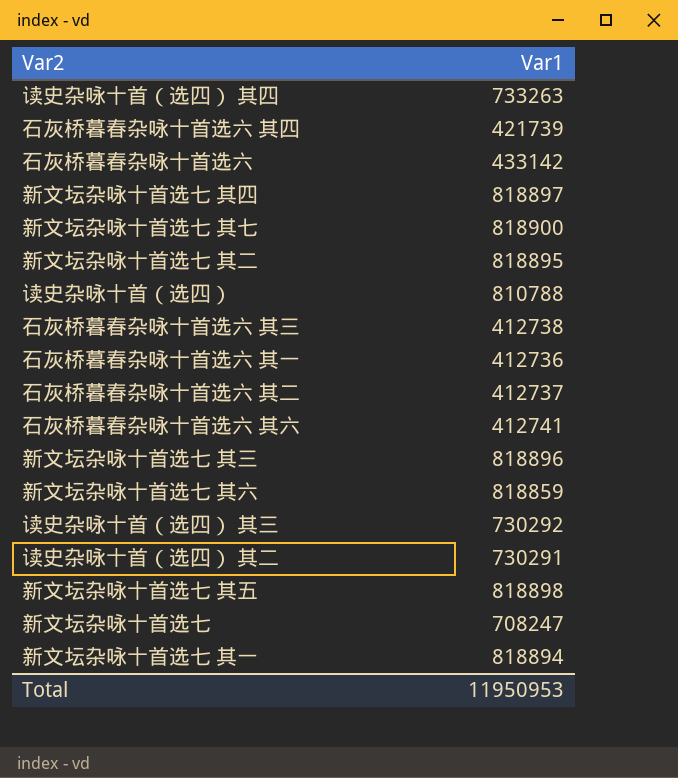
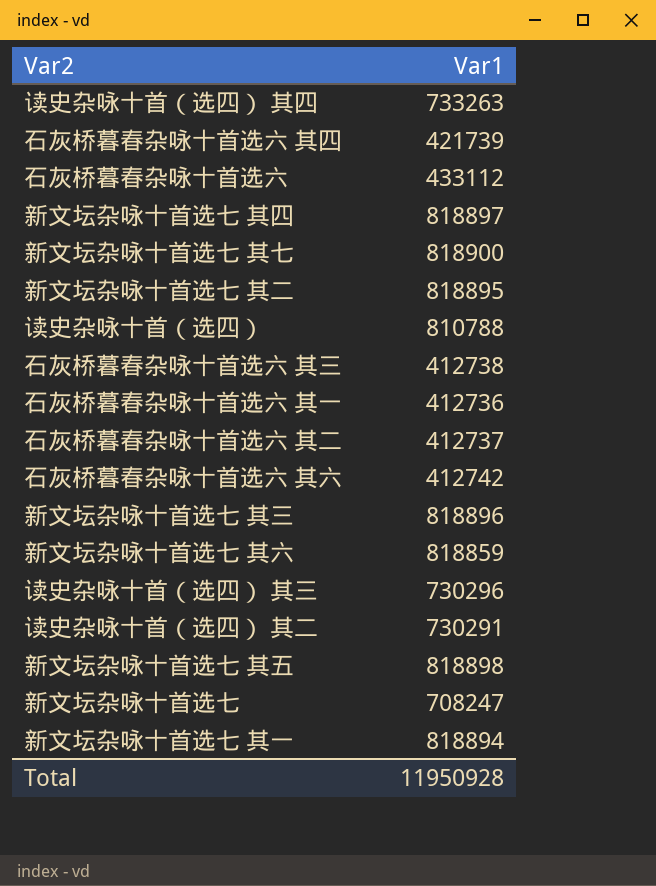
石灰桥暮春杂咏十首选六 | Var1: 433142 -> 433112
石灰桥暮春杂咏十首选六 其六 | Var1: 412741 -> 412742
读史杂咏十首（选四） 其三 | Var1: 730292 -> 730296
Total | Var1: 11950953 -> 11950928

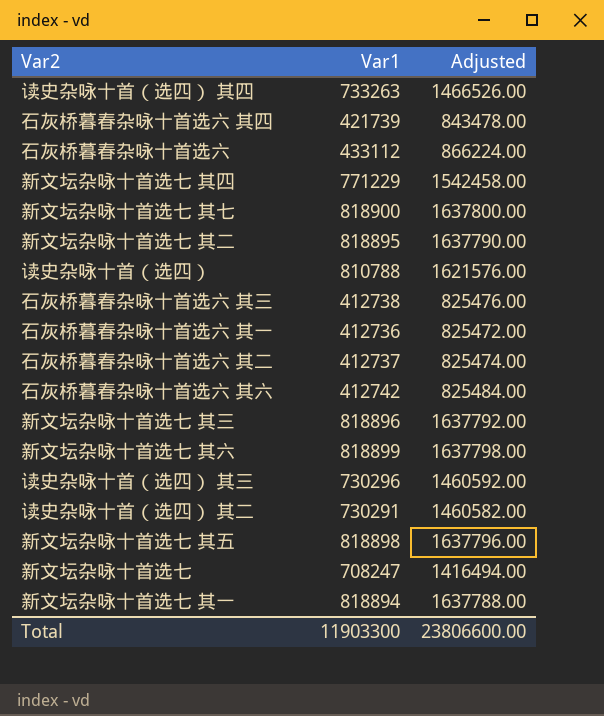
column Adjusted | formula: none -> [Var1] * 2
新文坛杂咏十首选七 其四 | Var1: 818897 -> 771229
新文坛杂咏十首选七 其六 | Var1: 818859 -> 818899
Total | Var1: 11950928 -> 11903300

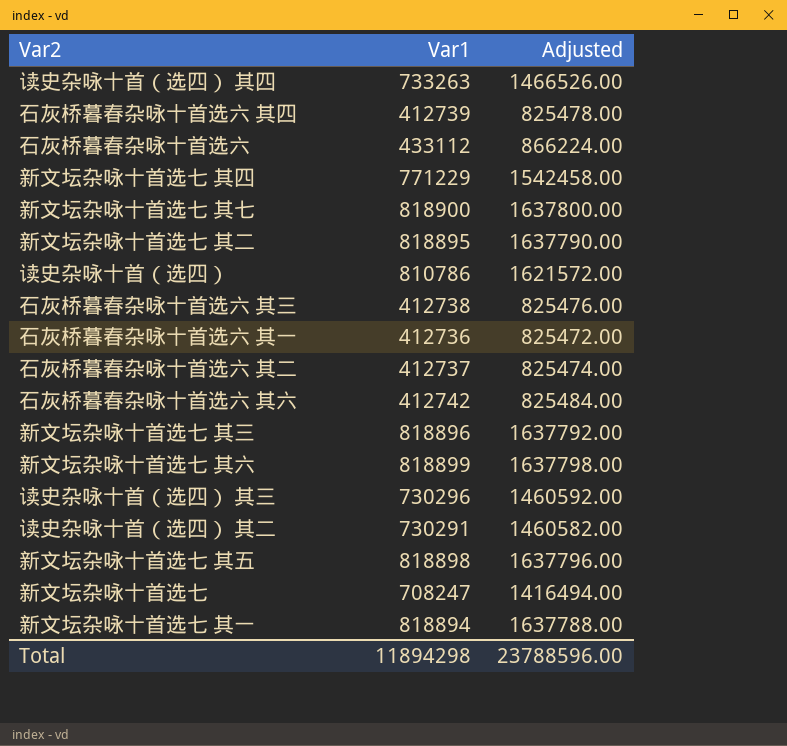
石灰桥暮春杂咏十首选六 其四 | Var1: 421739 -> 412739
石灰桥暮春杂咏十首选六 其四 | Adjusted: 843478.00 -> 825478.00
读史杂咏十首（选四） | Var1: 810788 -> 810786
读史杂咏十首（选四） | Adjusted: 1621576.00 -> 1621572.00
Total | Var1: 11903300 -> 11894298
Total | Adjusted: 23806600.00 -> 23788596.00

